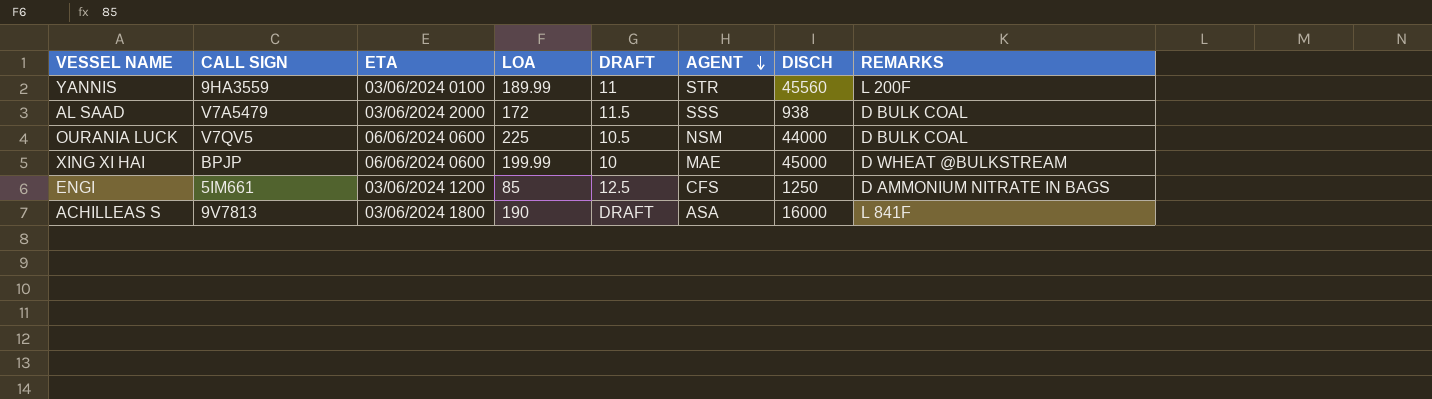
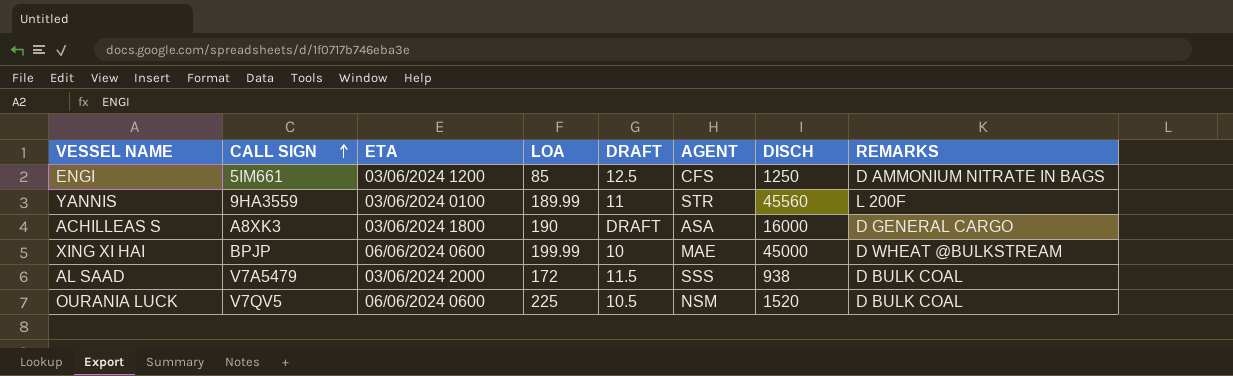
row order: AGENT descending -> CALL SIGN ascending
ACHILLEAS S | CALL SIGN: 9V7813 -> A8XK3
ACHILLEAS S | REMARKS: L 841F -> D GENERAL CARGO
OURANIA LUCK | DISCH: 44000 -> 1520

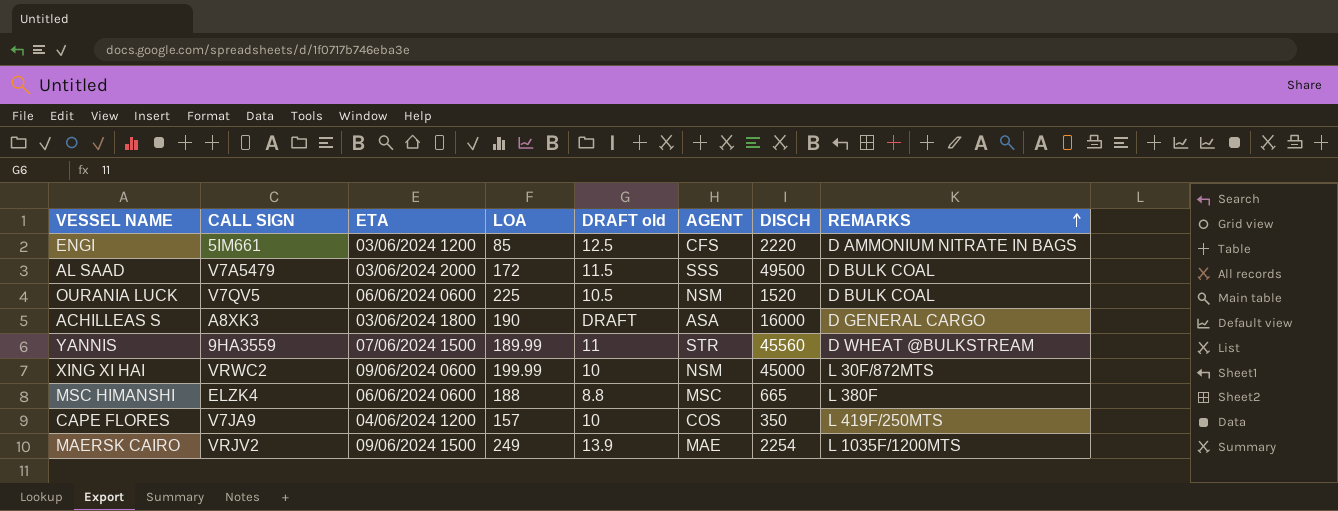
row order: CALL SIGN ascending -> REMARKS ascending
column name: DRAFT -> DRAFT old
ENGI | DISCH: 1250 -> 2220
AL SAAD | DISCH: 938 -> 49500
YANNIS | ETA: 03/06/2024 0100 -> 07/06/2024 1500
YANNIS | REMARKS: L 200F -> D WHEAT @BULKSTREAM
XING XI HAI | CALL SIGN: BPJP -> VRWC2
XING XI HAI | ETA: 06/06/2024 0600 -> 09/06/2024 0600
XING XI HAI | AGENT: MAE -> NSM
XING XI HAI | REMARKS: D WHEAT @BULKSTREAM -> L 30F/872MTS
row MSC HIMANSHI: none -> ELZK4 | 06/06/2024 0600 | 188 | 8.8 | MSC | 665 | L 380F
row CAPE FLORES: none -> V7JA9 | 04/06/2024 1200 | 157 | 10 | COS | 350 | L 419F/250MTS
row MAERSK CAIRO: none -> VRJV2 | 09/06/2024 1500 | 249 | 13.9 | MAE | 2254 | L 1035F/1200MTS

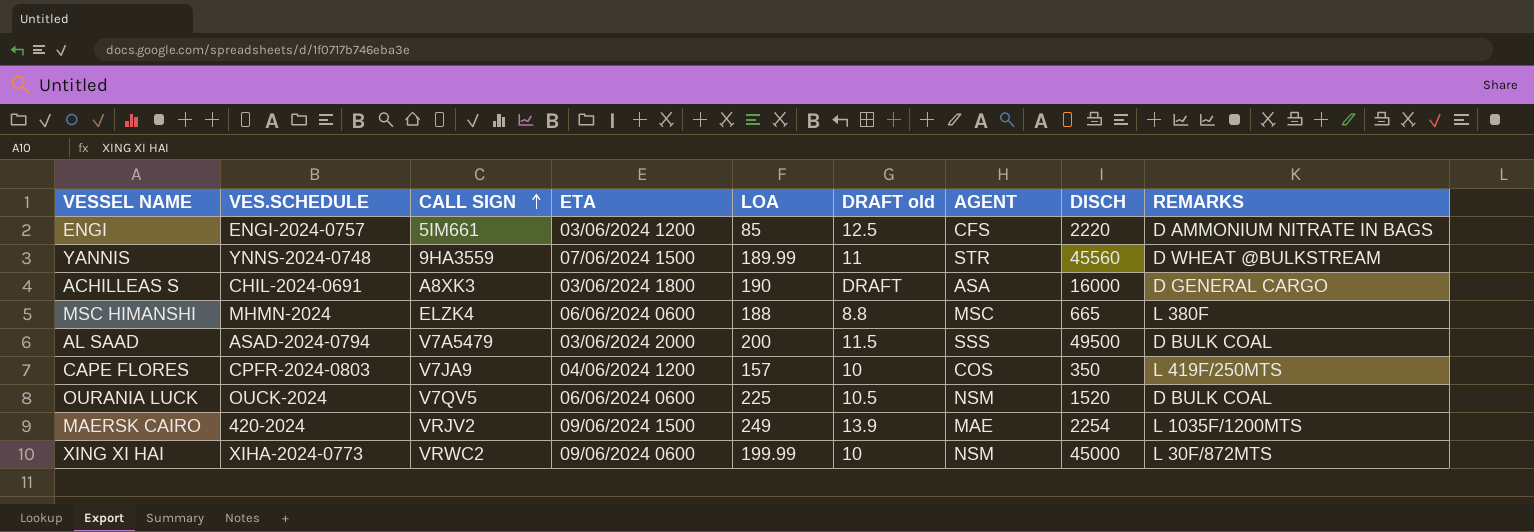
row order: REMARKS ascending -> CALL SIGN ascending
column VES.SCHEDULE | position: none -> 2
AL SAAD | LOA: 172 -> 200

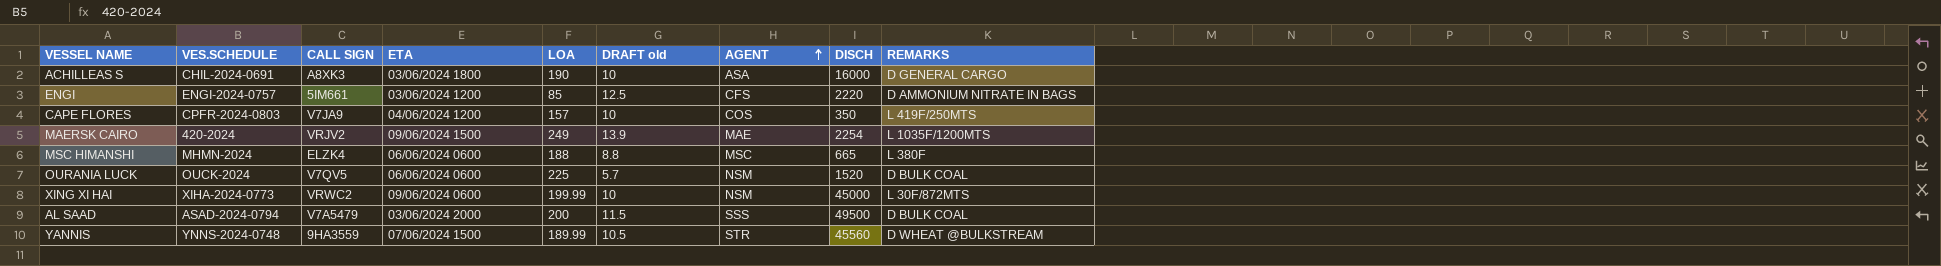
row order: CALL SIGN ascending -> AGENT ascending
ACHILLEAS S | DRAFT old: DRAFT -> 10
OURANIA LUCK | DRAFT old: 10.5 -> 5.7
YANNIS | DRAFT old: 11 -> 10.5

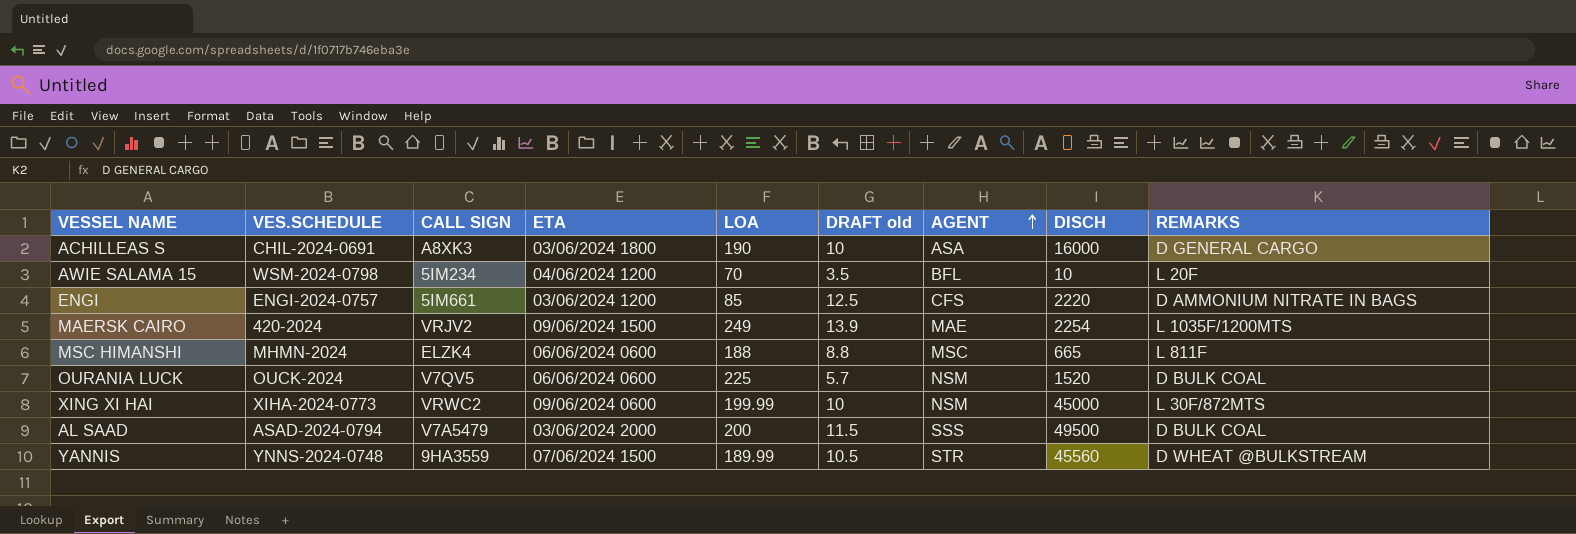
row CAPE FLORES: CPFR-2024-0803 | V7JA9 | 04/06/2024 1200 | 157 | 10 | COS | 350 | L 419F/250MTS -> none
row AWIE SALAMA 15: none -> WSM-2024-0798 | 5IM234 | 04/06/2024 1200 | 70 | 3.5 | BFL | 10 | L 20F
MSC HIMANSHI | REMARKS: L 380F -> L 811F

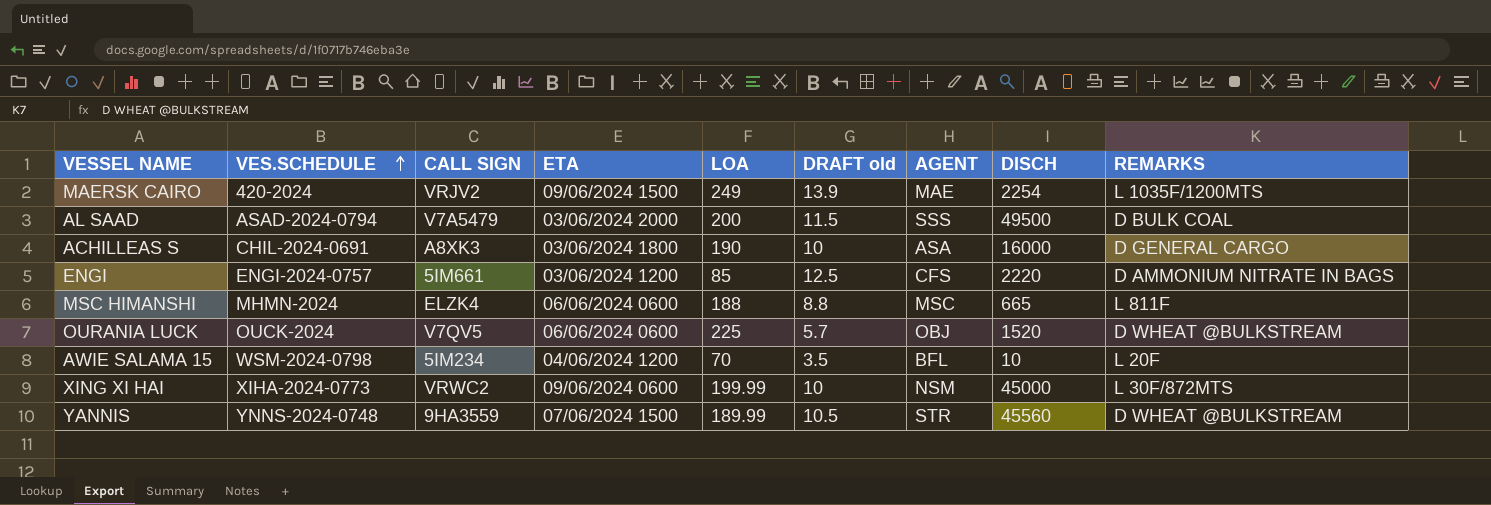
row order: AGENT ascending -> VES.SCHEDULE ascending
OURANIA LUCK | AGENT: NSM -> OBJ
OURANIA LUCK | REMARKS: D BULK COAL -> D WHEAT @BULKSTREAM

